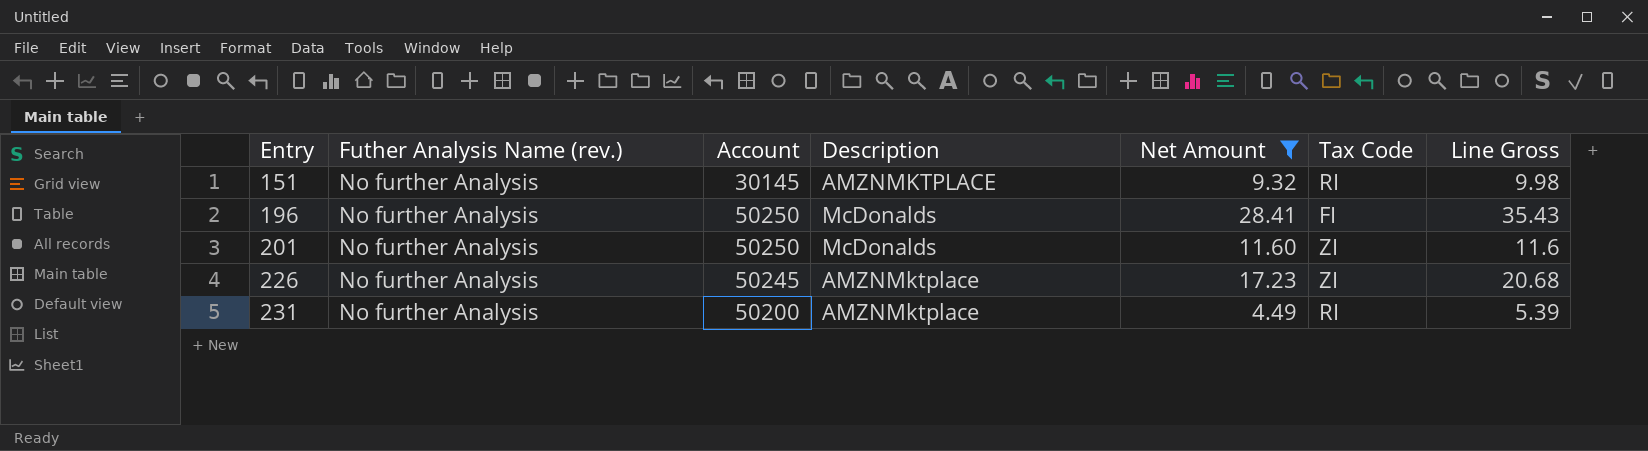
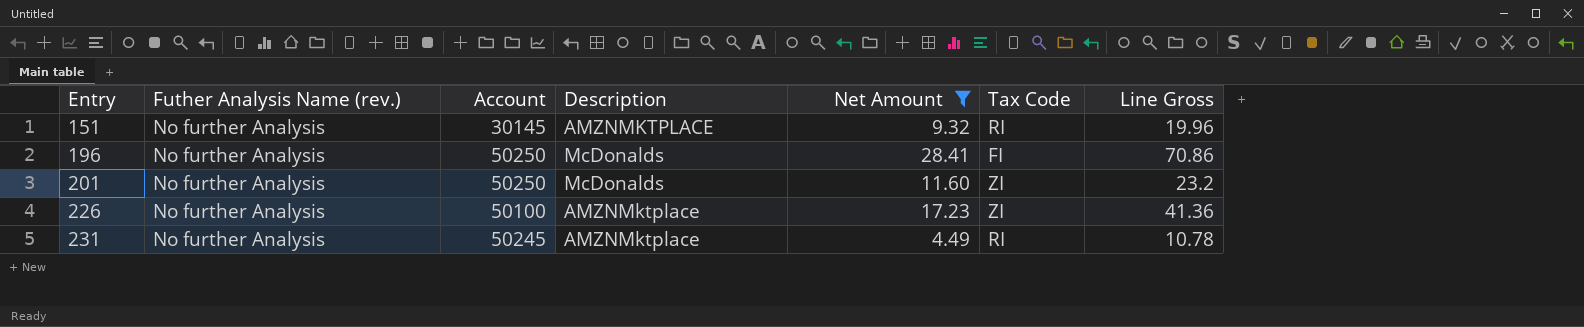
151 | Line Gross: 9.98 -> 19.96
196 | Line Gross: 35.43 -> 70.86
201 | Line Gross: 11.6 -> 23.2
226 | Account: 50245 -> 50100
226 | Line Gross: 20.68 -> 41.36
231 | Account: 50200 -> 50245
231 | Line Gross: 5.39 -> 10.78

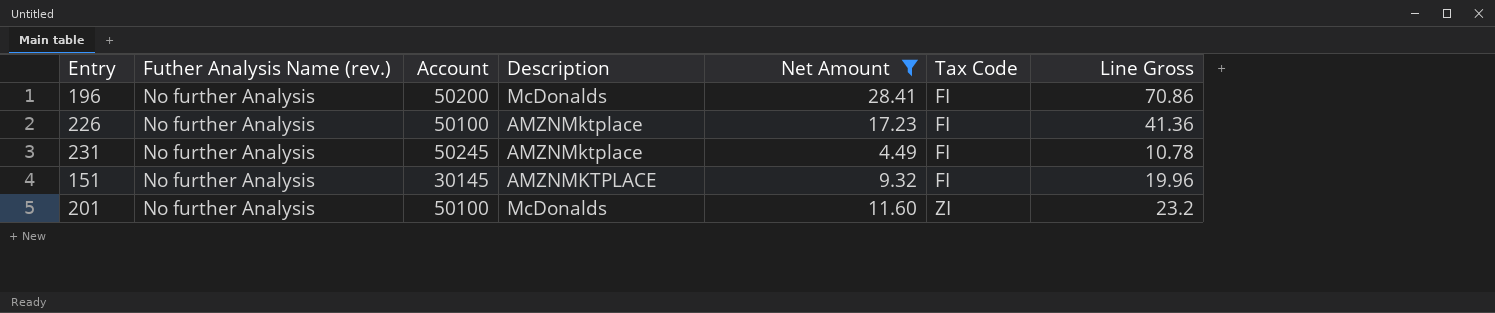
row order: Entry ascending -> Tax Code ascending
196 | Account: 50250 -> 50200
226 | Tax Code: ZI -> FI
231 | Tax Code: RI -> FI
151 | Tax Code: RI -> FI
201 | Account: 50250 -> 50100

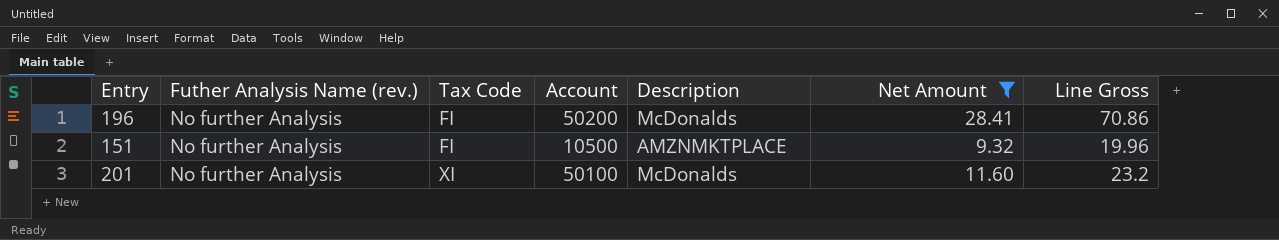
column Tax Code | position: 6 -> 3
row 226: No further Analysis | 50100 | AMZNMktplace | 17.23 | FI | 41.36 -> none
row 231: No further Analysis | 50245 | AMZNMktplace | 4.49 | FI | 10.78 -> none
151 | Account: 30145 -> 10500
201 | Tax Code: ZI -> XI

